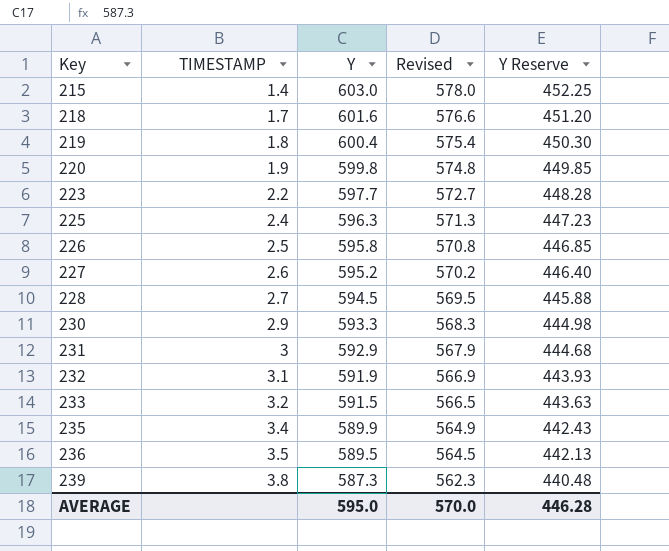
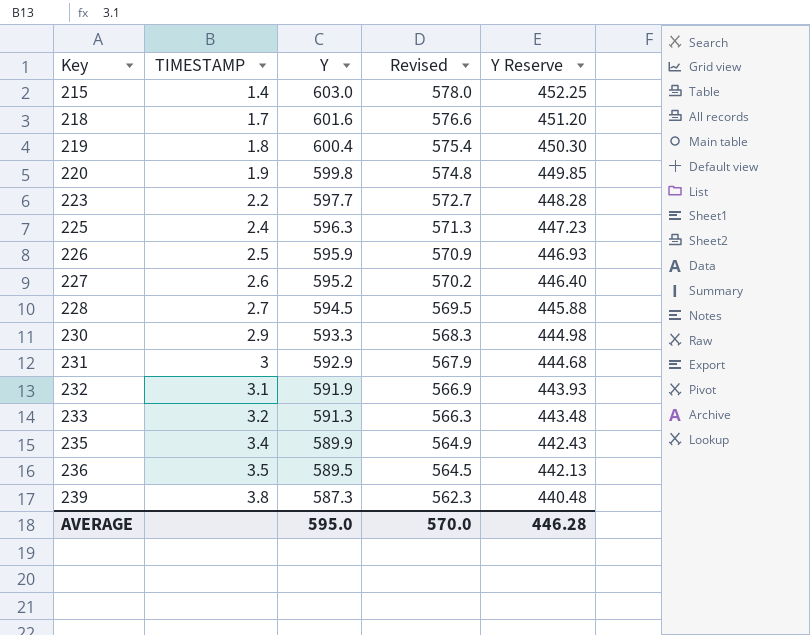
226 | Y: 595.8 -> 595.9
226 | Revised: 570.8 -> 570.9
226 | Y Reserve: 446.85 -> 446.93
233 | Y: 591.5 -> 591.3
233 | Revised: 566.5 -> 566.3
233 | Y Reserve: 443.63 -> 443.48

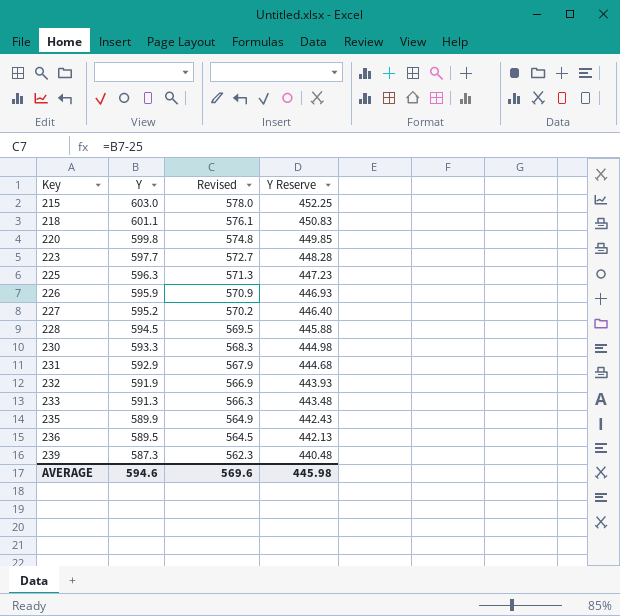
column TIMESTAMP | position: 2 -> none
row 219: 1.8 | 600.4 | 575.4 | 450.30 -> none
218 | Y: 601.6 -> 601.1
218 | Revised: 576.6 -> 576.1
218 | Y Reserve: 451.20 -> 450.83
AVERAGE | Y: 595.0 -> 594.6
AVERAGE | Revised: 570.0 -> 569.6
AVERAGE | Y Reserve: 446.28 -> 445.98

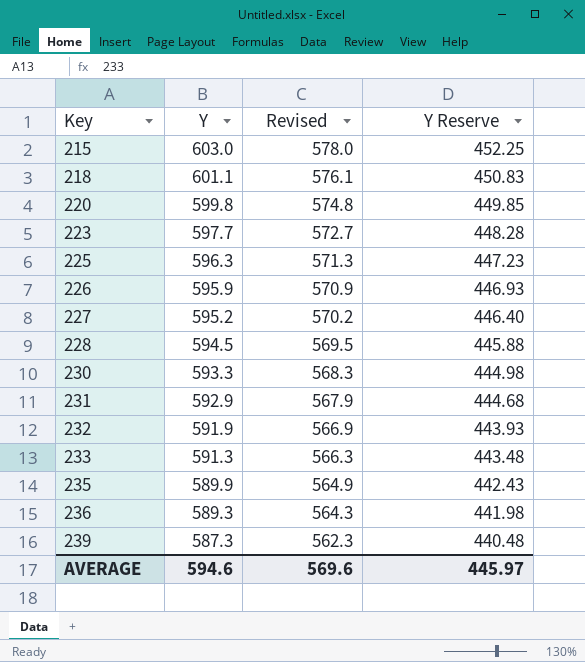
236 | Y: 589.5 -> 589.3
236 | Revised: 564.5 -> 564.3
236 | Y Reserve: 442.13 -> 441.98
AVERAGE | Y Reserve: 445.98 -> 445.97

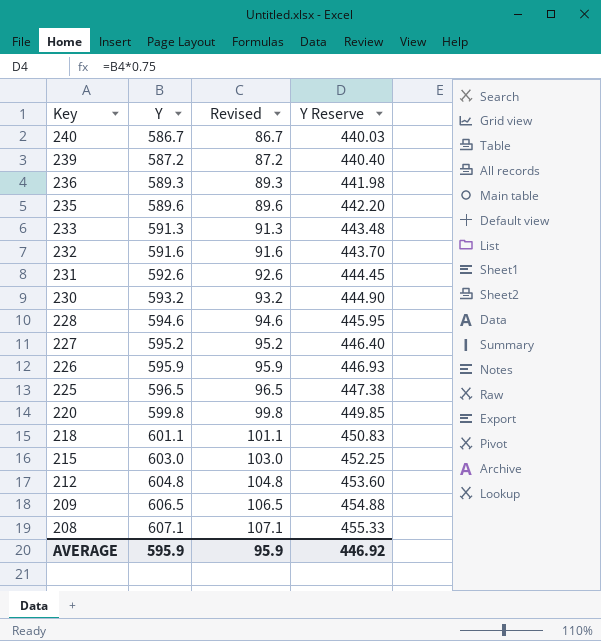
row order: Key ascending -> Key descending
column Revised | formula: [Y] - 25 -> [Y] - 500
row 223: 597.7 | 572.7 | 448.28 -> none
row 240: none -> 586.7 | 86.7 | 440.03
239 | Y: 587.3 -> 587.2
239 | Y Reserve: 440.48 -> 440.40
235 | Y: 589.9 -> 589.6
235 | Y Reserve: 442.43 -> 442.20
232 | Y: 591.9 -> 591.6
232 | Y Reserve: 443.93 -> 443.70
231 | Y: 592.9 -> 592.6
231 | Y Reserve: 444.68 -> 444.45
230 | Y: 593.3 -> 593.2
230 | Y Reserve: 444.98 -> 444.90
228 | Y: 594.5 -> 594.6
228 | Y Reserve: 445.88 -> 445.95
225 | Y: 596.3 -> 596.5
225 | Y Reserve: 447.23 -> 447.38
row 212: none -> 604.8 | 104.8 | 453.60
row 209: none -> 606.5 | 106.5 | 454.88
row 208: none -> 607.1 | 107.1 | 455.33
AVERAGE | Y: 594.6 -> 595.9
AVERAGE | Revised: 569.6 -> 95.9
AVERAGE | Y Reserve: 445.97 -> 446.92

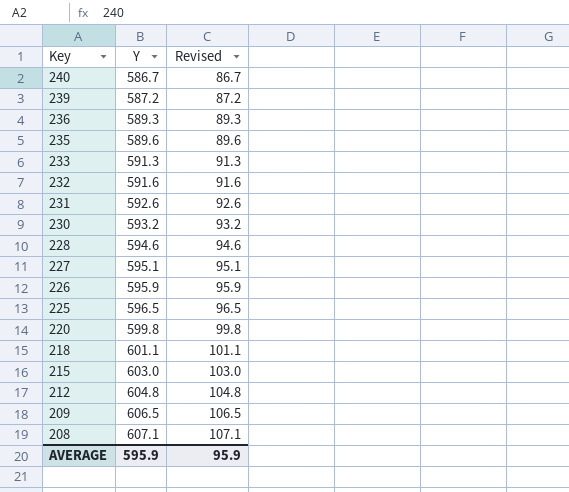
column Y Reserve | formula: [Y] * 0.75 -> none
227 | Y: 595.2 -> 595.1
227 | Revised: 95.2 -> 95.1

